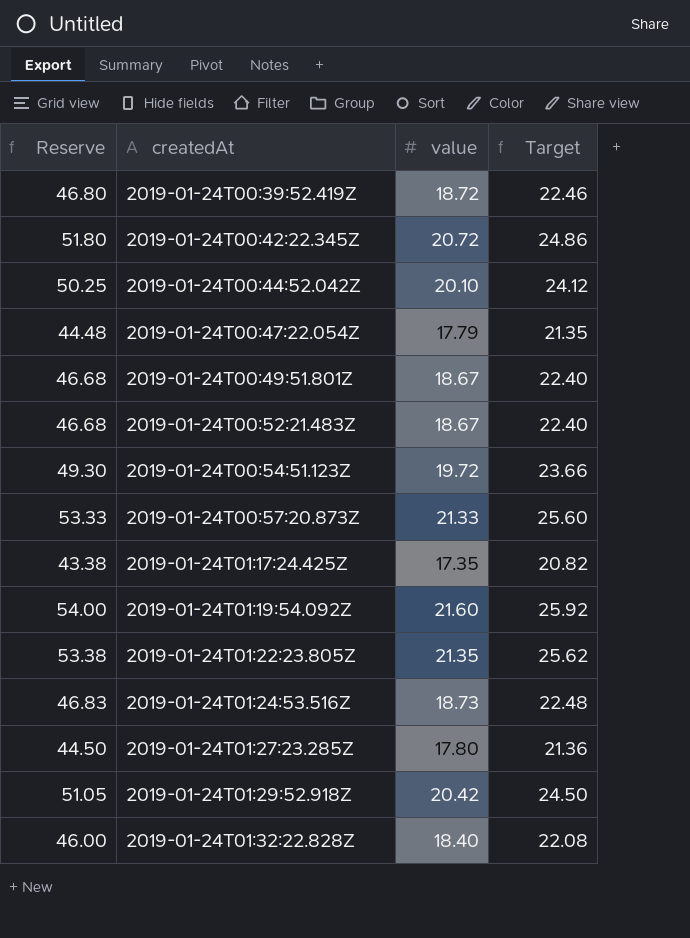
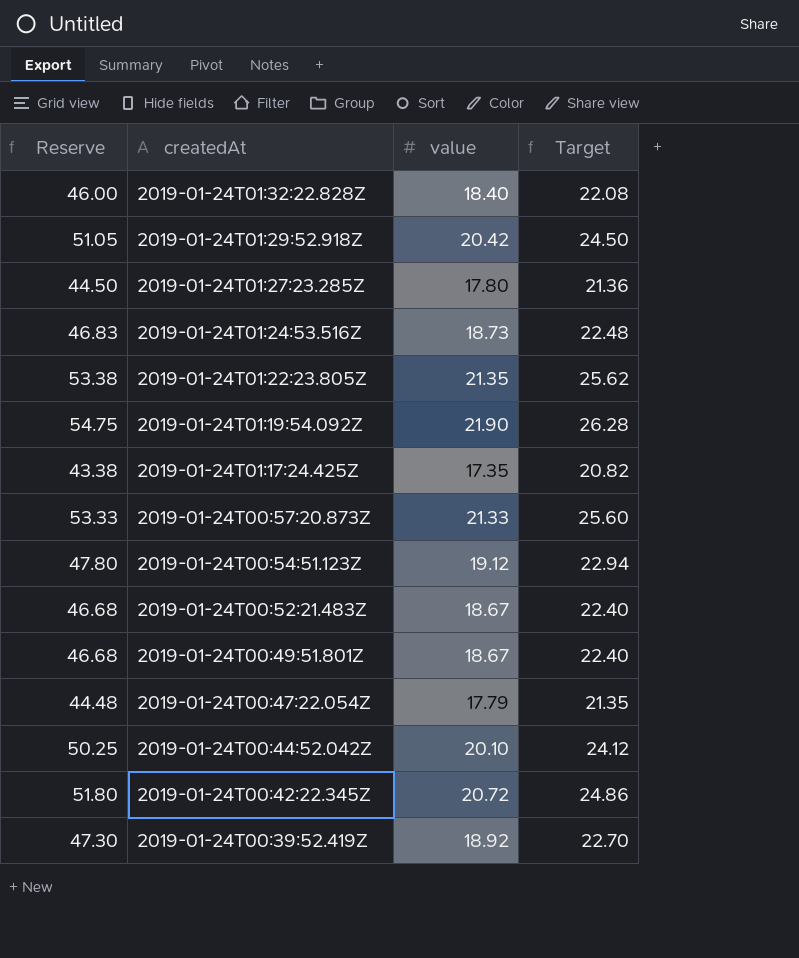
row order: createdAt ascending -> createdAt descending
2019-01-24T01:19:54.092Z | Reserve: 54.00 -> 54.75
2019-01-24T01:19:54.092Z | value: 21.60 -> 21.90
2019-01-24T01:19:54.092Z | Target: 25.92 -> 26.28
2019-01-24T00:54:51.123Z | Reserve: 49.30 -> 47.80
2019-01-24T00:54:51.123Z | value: 19.72 -> 19.12
2019-01-24T00:54:51.123Z | Target: 23.66 -> 22.94
2019-01-24T00:39:52.419Z | Reserve: 46.80 -> 47.30
2019-01-24T00:39:52.419Z | value: 18.72 -> 18.92
2019-01-24T00:39:52.419Z | Target: 22.46 -> 22.70

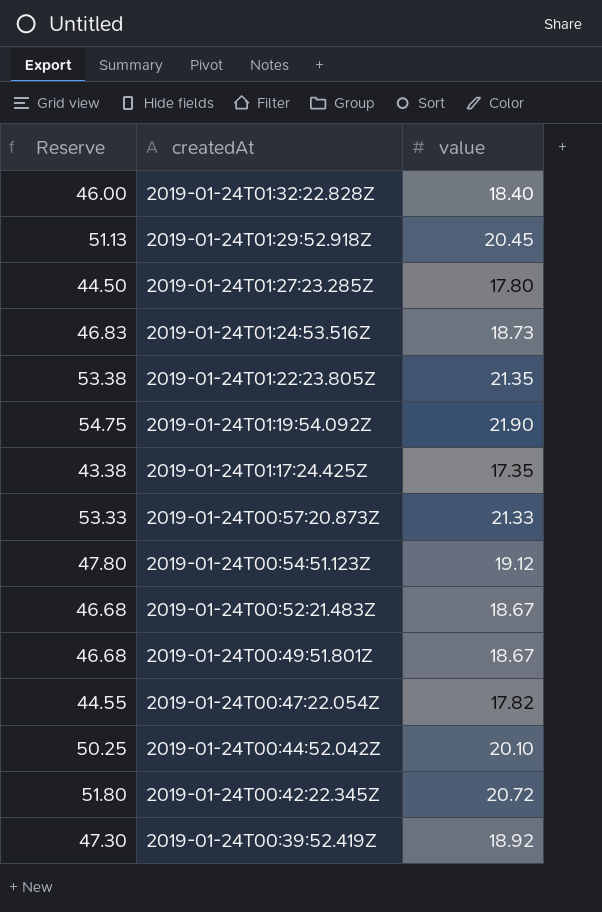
column Target | formula: [value] * 1.2 -> none
2019-01-24T01:29:52.918Z | Reserve: 51.05 -> 51.13
2019-01-24T01:29:52.918Z | value: 20.42 -> 20.45
2019-01-24T00:47:22.054Z | Reserve: 44.48 -> 44.55
2019-01-24T00:47:22.054Z | value: 17.79 -> 17.82

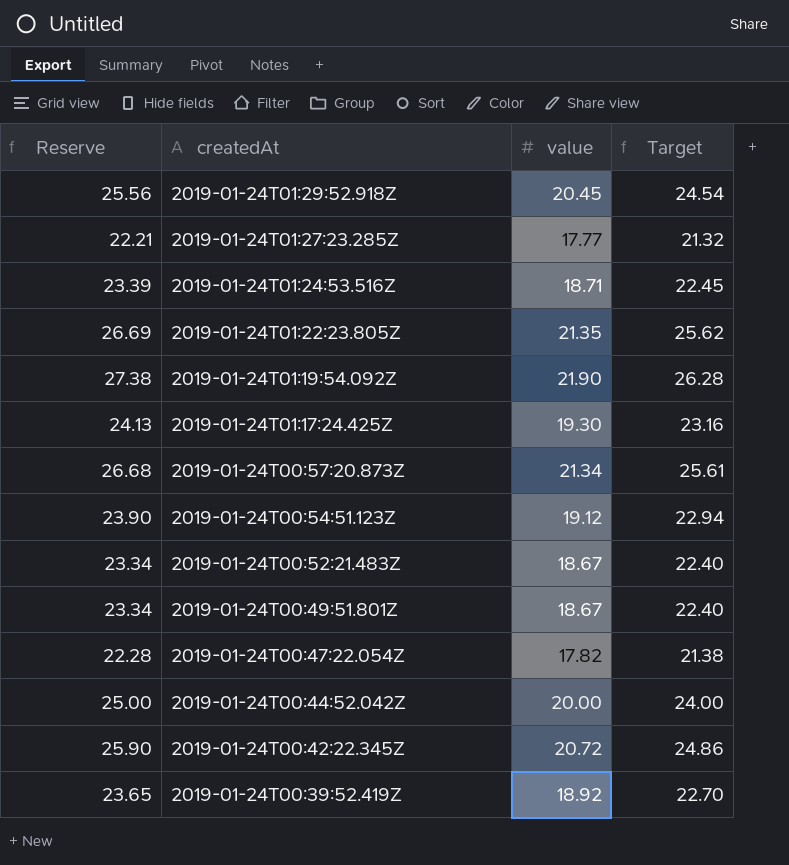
column Reserve | formula: [value] * 2.5 -> [value] * 1.25
column Target | formula: none -> [value] * 1.2
row 2019-01-24T01:32:22.828Z: 46.00 | 18.40 -> none
2019-01-24T01:27:23.285Z | value: 17.80 -> 17.77
2019-01-24T01:24:53.516Z | value: 18.73 -> 18.71
2019-01-24T01:17:24.425Z | value: 17.35 -> 19.30
2019-01-24T00:57:20.873Z | value: 21.33 -> 21.34
2019-01-24T00:44:52.042Z | value: 20.10 -> 20.00

